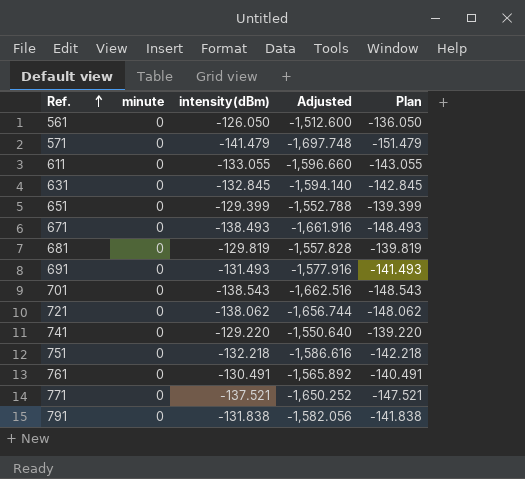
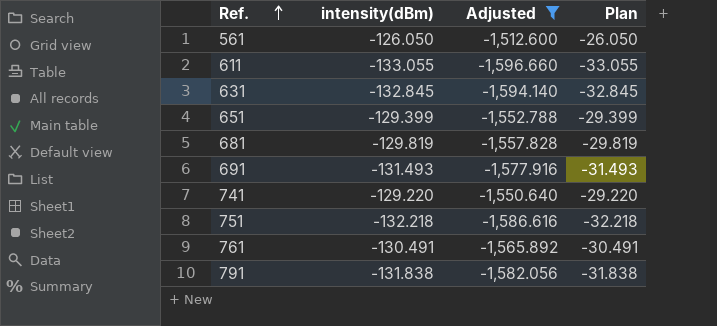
filter: none -> Adjusted >= -1,596.660
column minute | position: 2 -> none
column Plan | formula: [intensity(dBm)] - 10 -> [intensity(dBm)] + 100

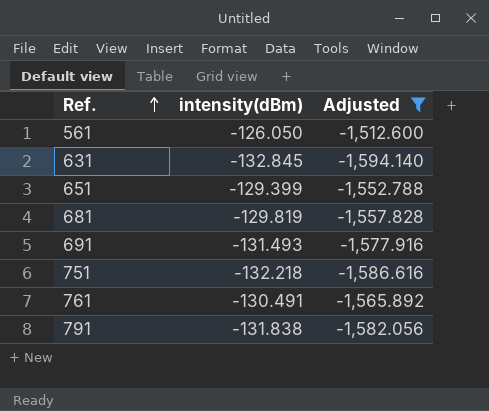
column Plan | formula: [intensity(dBm)] + 100 -> none
row 611: -133.055 | -1,596.660 | -33.055 -> none
row 741: -129.220 | -1,550.640 | -29.220 -> none

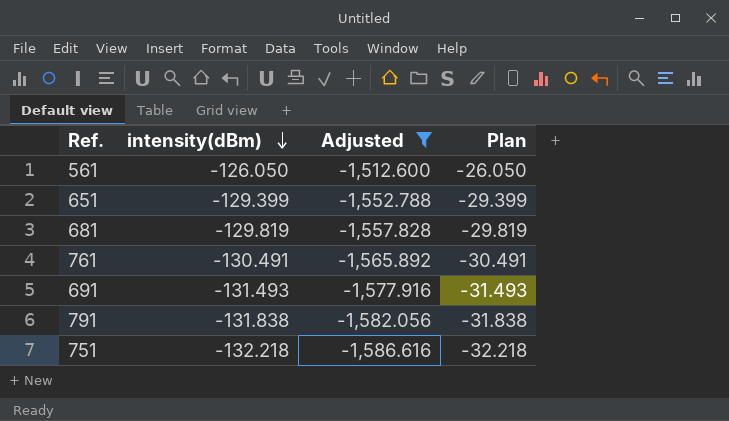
row order: Ref. ascending -> intensity(dBm) descending
column Plan | formula: none -> [intensity(dBm)] + 100
row 631: -132.845 | -1,594.140 -> none

